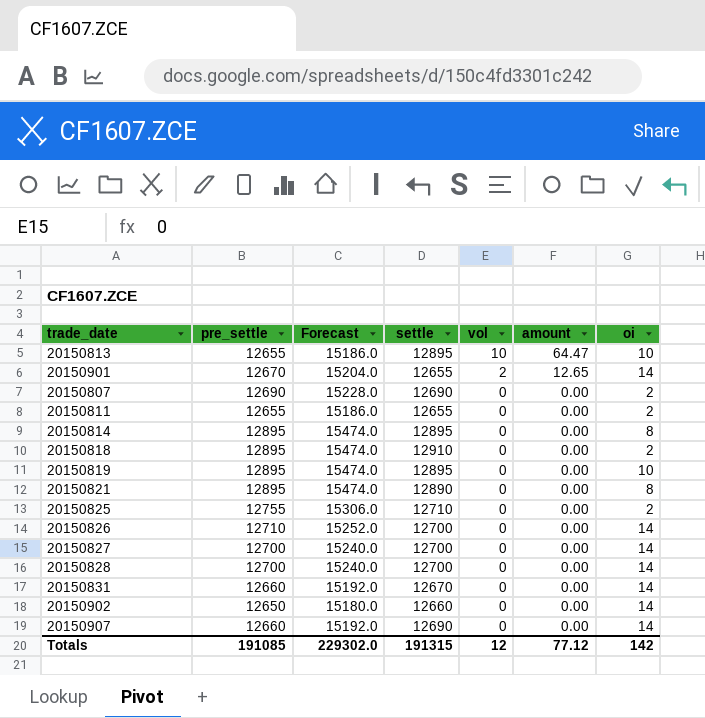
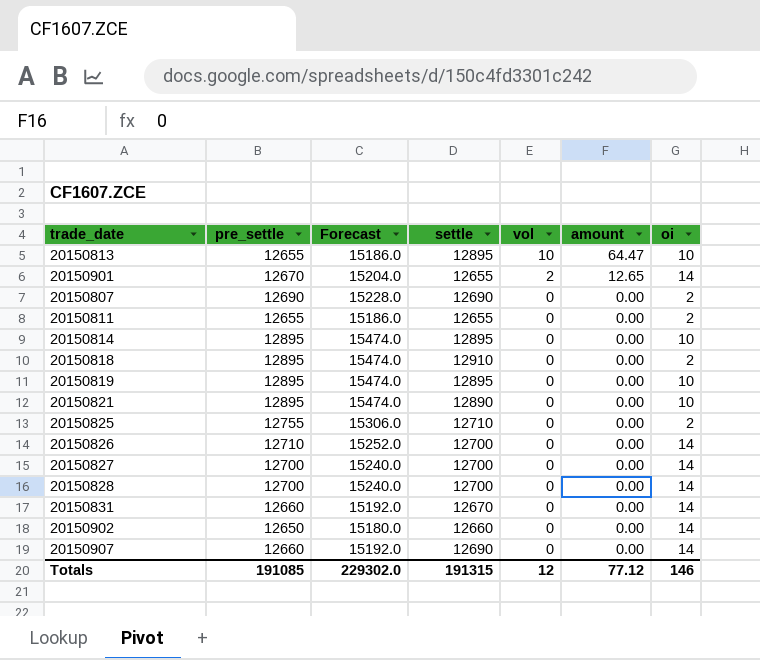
20150814 | oi: 8 -> 10
20150821 | oi: 8 -> 10
Totals | oi: 142 -> 146

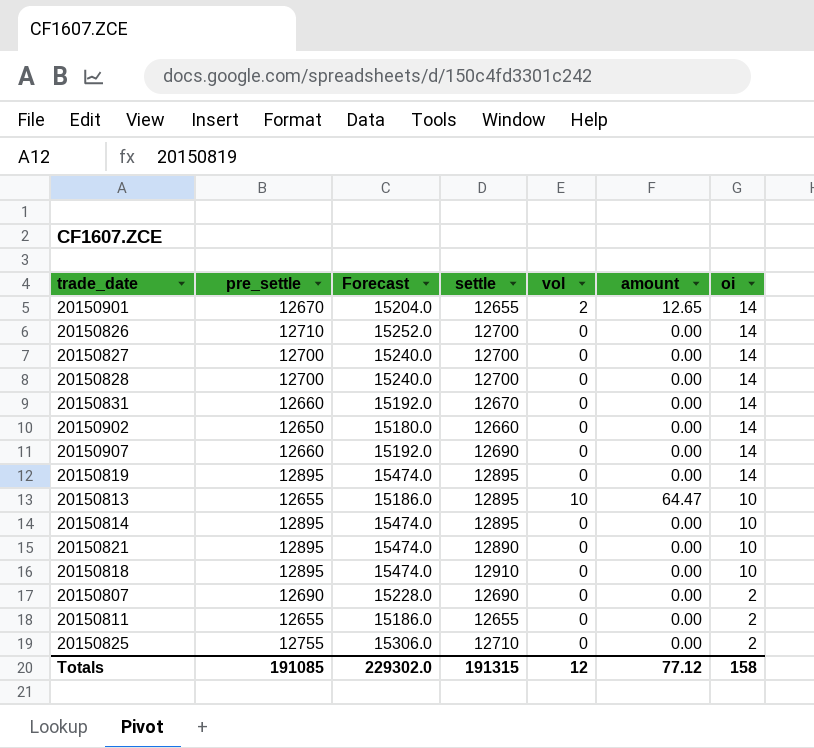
row order: vol descending -> oi descending
20150819 | oi: 10 -> 14
20150818 | oi: 2 -> 10
Totals | oi: 146 -> 158

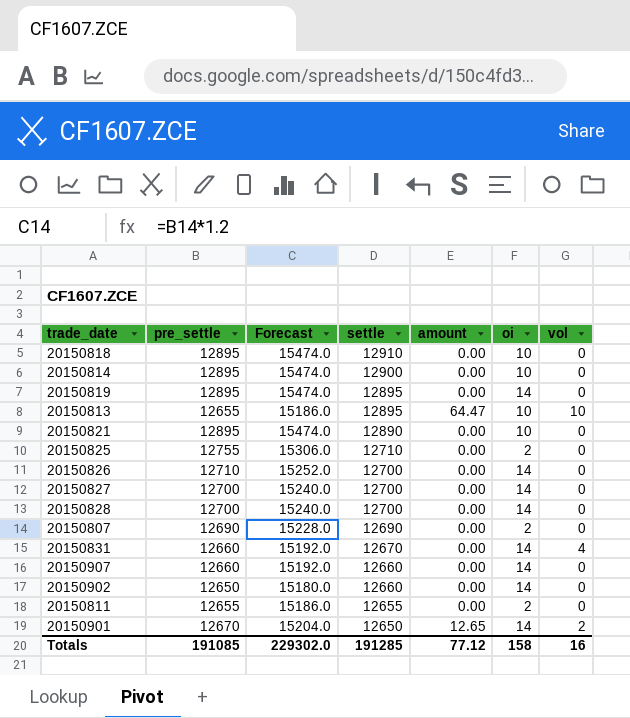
row order: oi descending -> settle descending
column vol | position: 5 -> 7
20150814 | settle: 12895 -> 12900
20150831 | vol: 0 -> 4
20150907 | settle: 12690 -> 12660
20150901 | settle: 12655 -> 12650
Totals | settle: 191315 -> 191285
Totals | vol: 12 -> 16

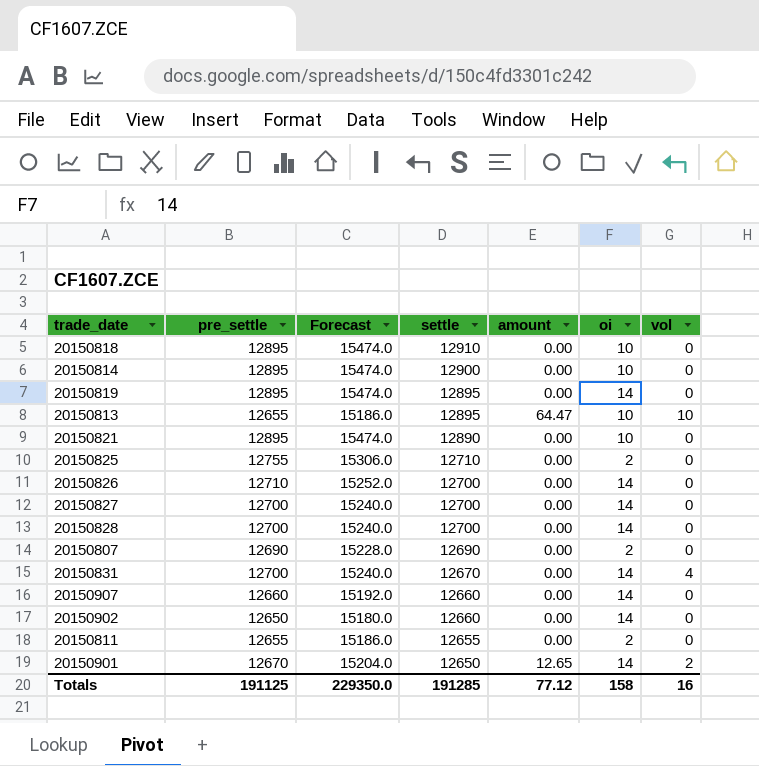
20150831 | pre_settle: 12660 -> 12700
20150831 | Forecast: 15192.0 -> 15240.0
Totals | pre_settle: 191085 -> 191125
Totals | Forecast: 229302.0 -> 229350.0

